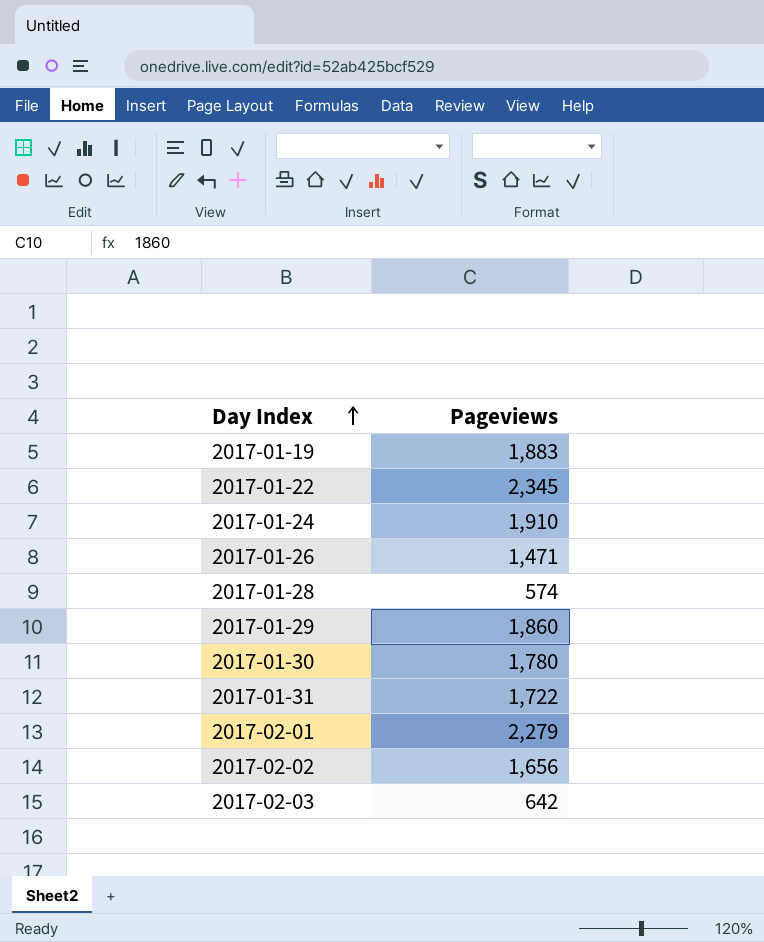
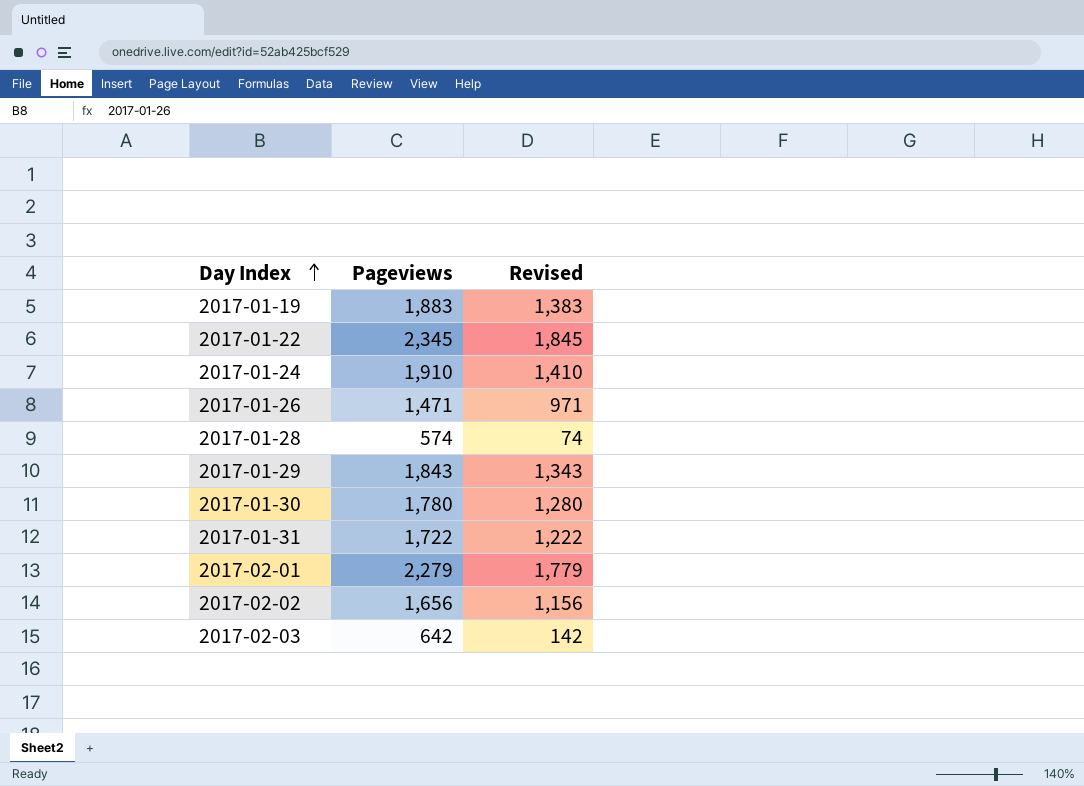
column Revised | formula: none -> [Pageviews] - 500
2017-01-29 | Pageviews: 1,860 -> 1,843

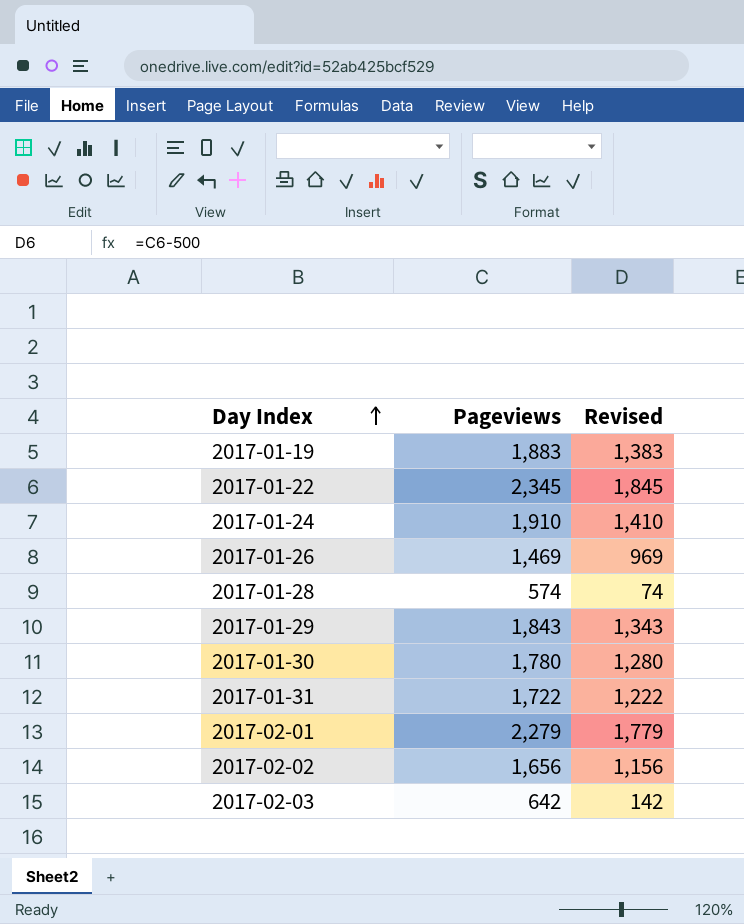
2017-01-26 | Pageviews: 1,471 -> 1,469
2017-01-26 | Revised: 971 -> 969

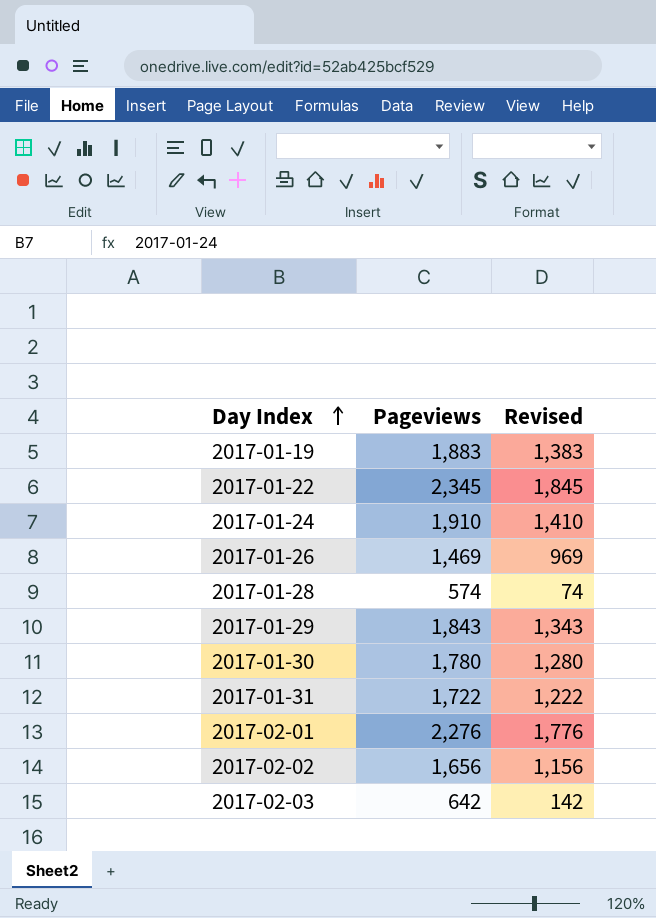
2017-02-01 | Pageviews: 2,279 -> 2,276
2017-02-01 | Revised: 1,779 -> 1,776

